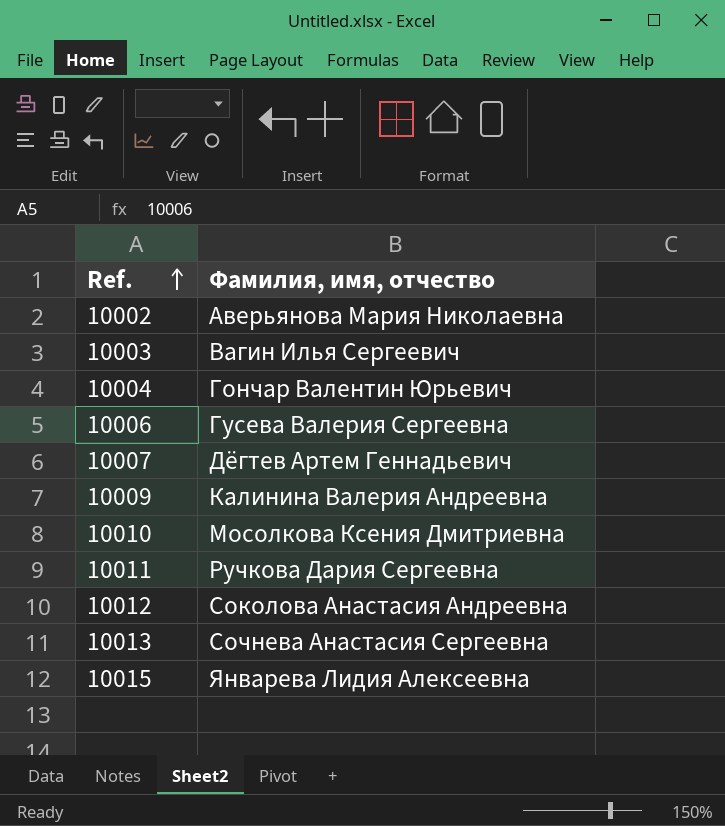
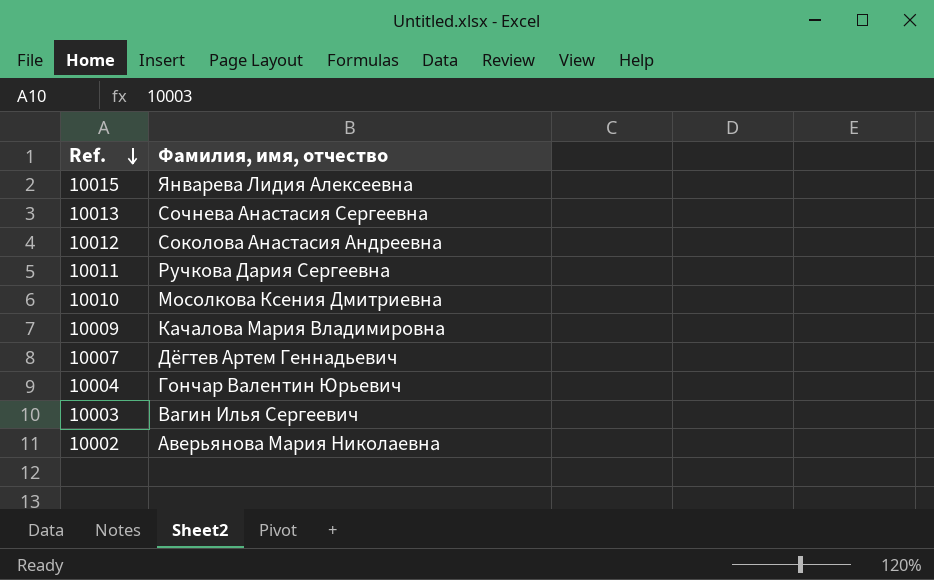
row order: Ref. ascending -> Ref. descending
row 10006: Гусева Валерия Сергеевна -> none
10009 | Фамилия, имя, отчество: Калинина Валерия Андреевна -> Качалова Мария Владимировна

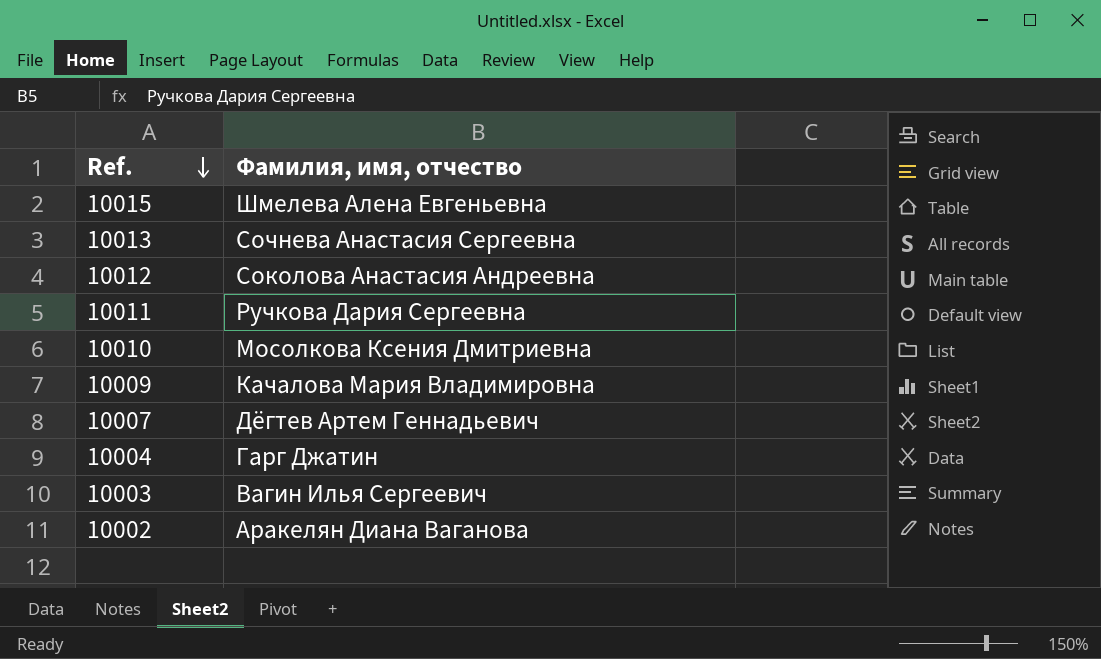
10015 | Фамилия, имя, отчество: Январева Лидия Алексеевна -> Шмелева Алена Евгеньевна
10004 | Фамилия, имя, отчество: Гончар Валентин Юрьевич -> Гарг Джатин
10002 | Фамилия, имя, отчество: Аверьянова Мария Николаевна -> Аракелян Диана Ваганова

